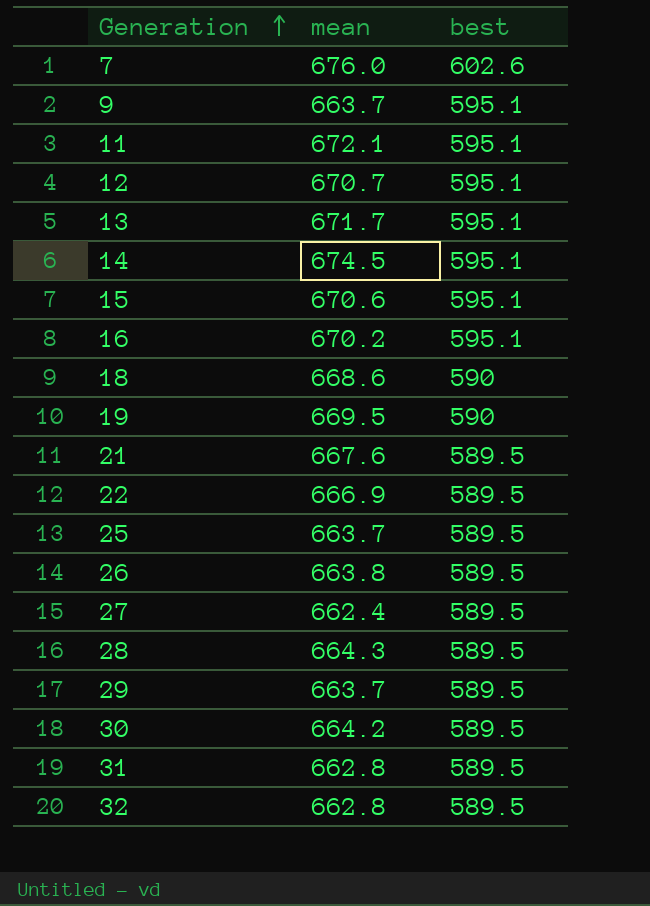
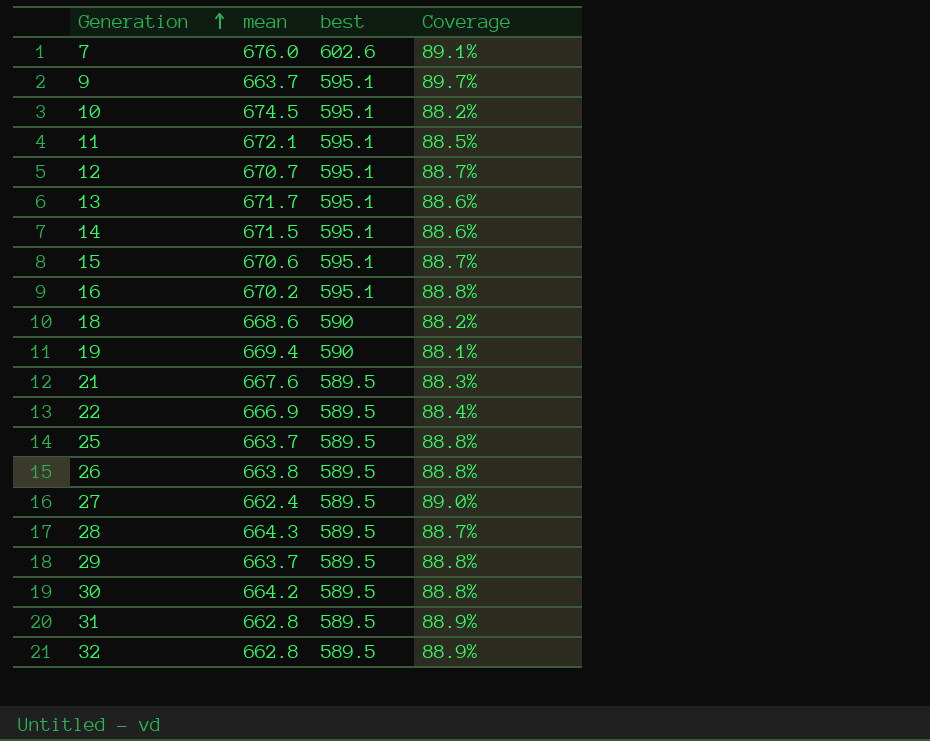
column Coverage | formula: none -> [best] / [mean]
row 10: none -> 674.5 | 595.1 | 88.2%
14 | mean: 674.5 -> 671.5
19 | mean: 669.5 -> 669.4

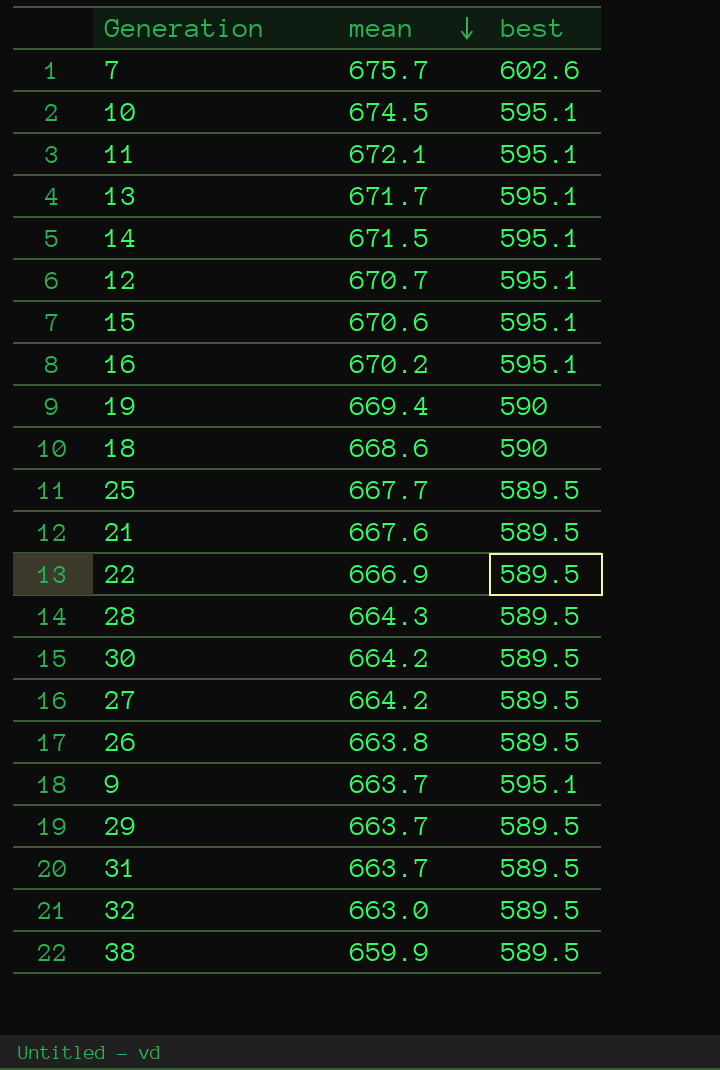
row order: Generation ascending -> mean descending
column Coverage | formula: [best] / [mean] -> none
7 | mean: 676.0 -> 675.7
25 | mean: 663.7 -> 667.7
27 | mean: 662.4 -> 664.2
31 | mean: 662.8 -> 663.7
32 | mean: 662.8 -> 663.0
row 38: none -> 659.9 | 589.5

